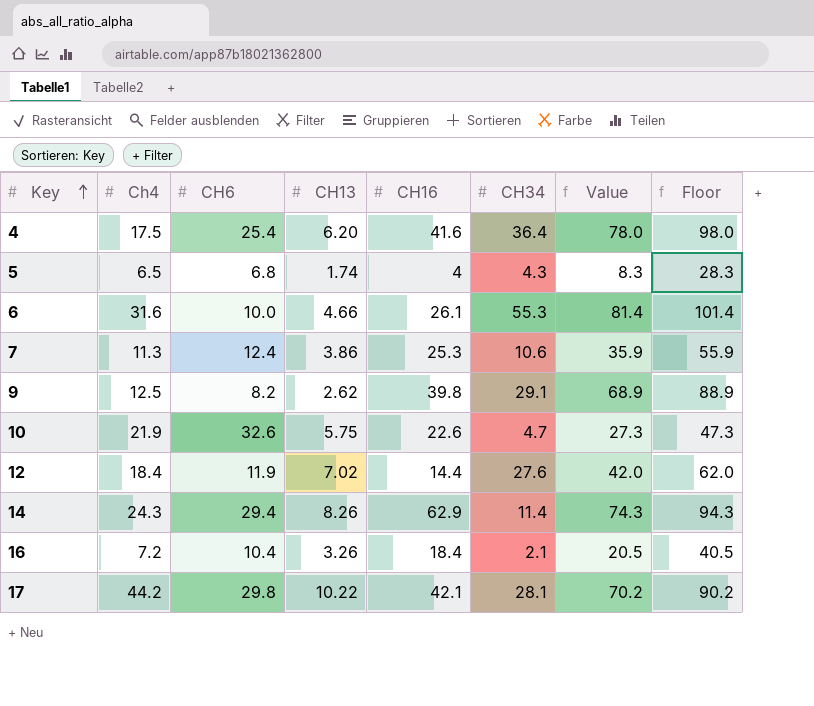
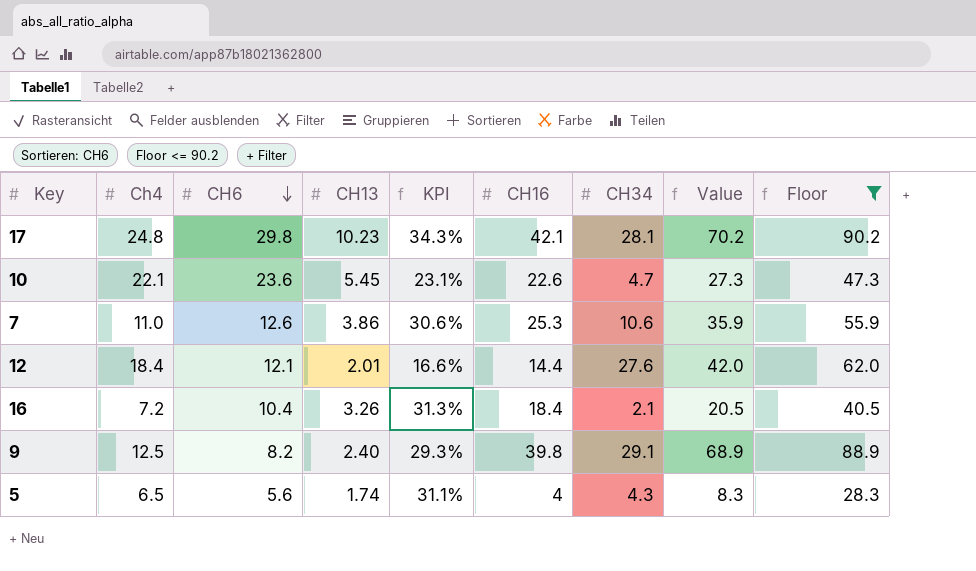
filter: none -> Floor <= 90.2
row order: Key ascending -> CH6 descending
column KPI | formula: none -> [CH13] / [CH6]
17 | Ch4: 44.2 -> 24.8
17 | CH13: 10.22 -> 10.23
10 | Ch4: 21.9 -> 22.1
10 | CH6: 32.6 -> 23.6
10 | CH13: 5.75 -> 5.45
7 | Ch4: 11.3 -> 11.0
7 | CH6: 12.4 -> 12.6
12 | CH6: 11.9 -> 12.1
12 | CH13: 7.02 -> 2.01
9 | CH13: 2.62 -> 2.40
5 | CH6: 6.8 -> 5.6

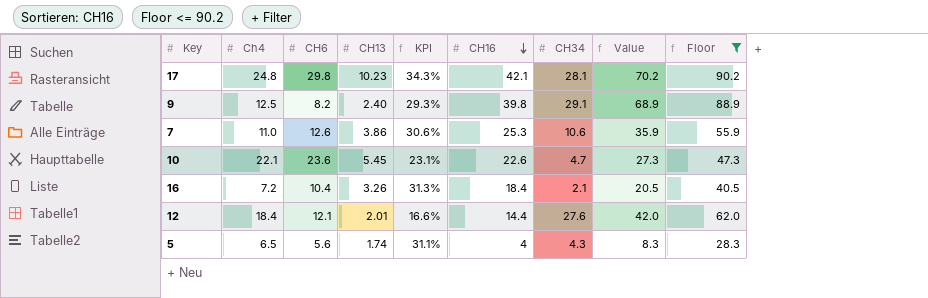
row order: CH6 descending -> CH16 descending

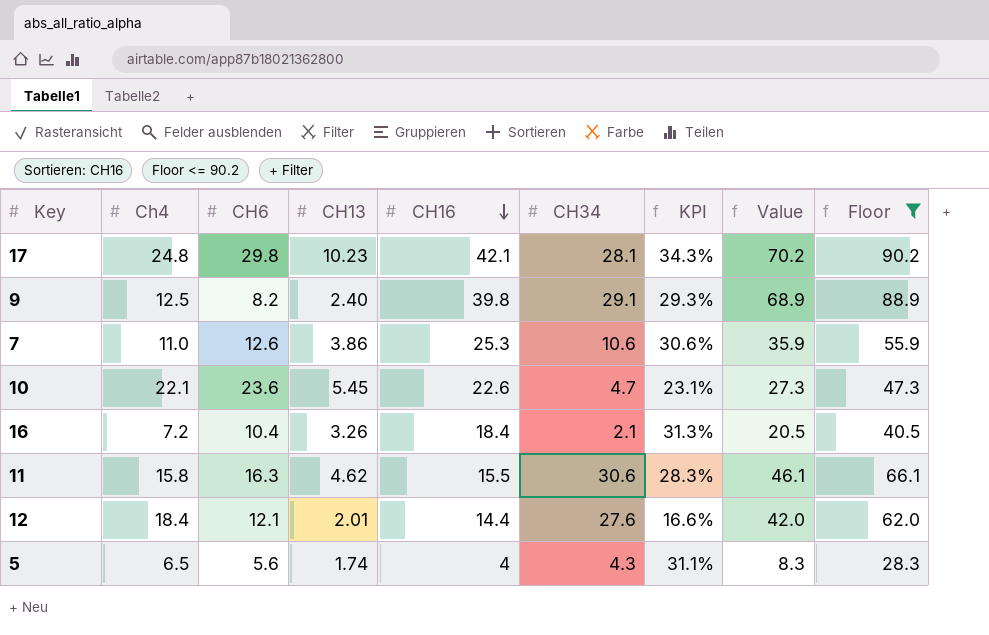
column KPI | position: 5 -> 7
row 11: none -> 15.8 | 16.3 | 4.62 | 15.5 | 30.6 | 28.3% | 46.1 | 66.1

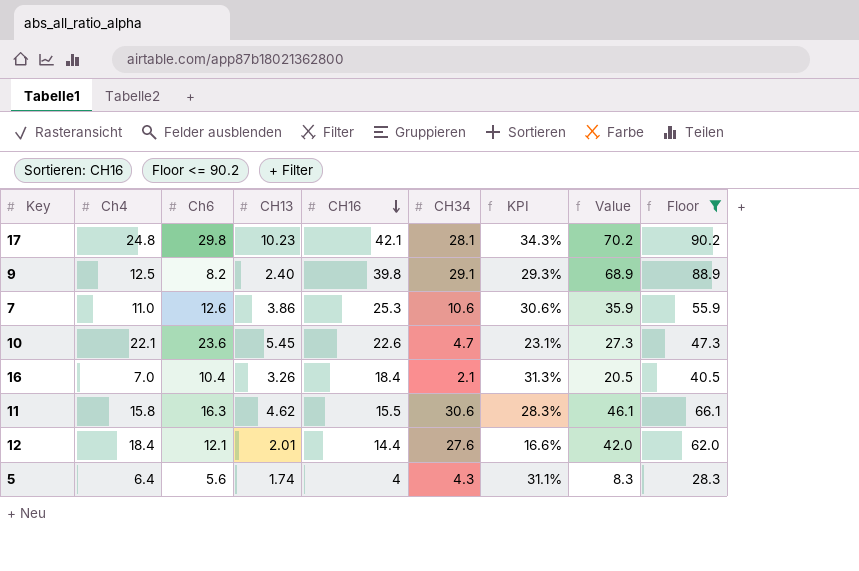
column name: CH6 -> Ch6
16 | Ch4: 7.2 -> 7.0
5 | Ch4: 6.5 -> 6.4

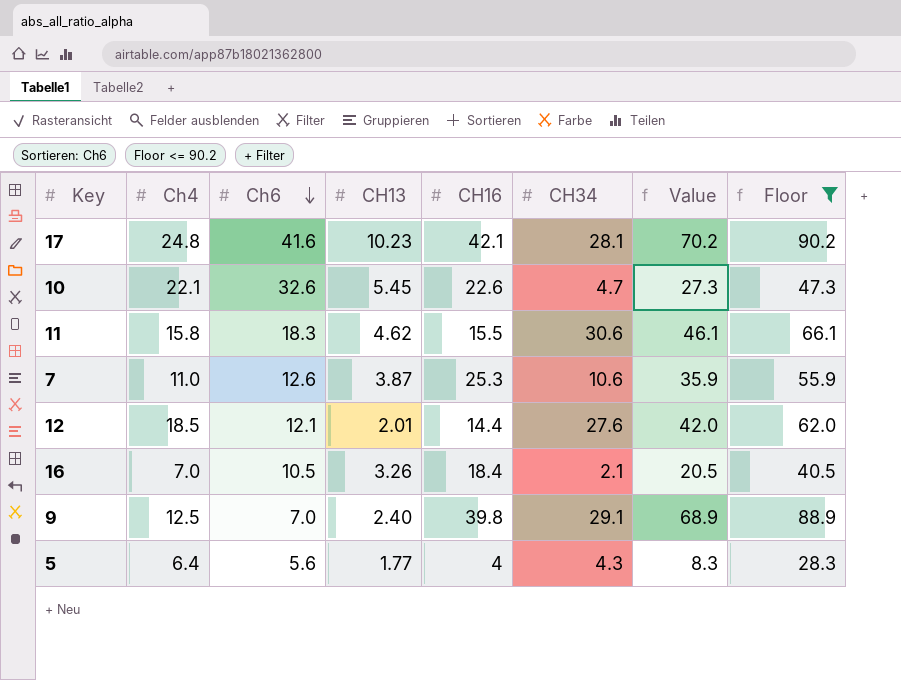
row order: CH16 descending -> Ch6 descending
column KPI | formula: [CH13] / [Ch6] -> none
17 | Ch6: 29.8 -> 41.6
10 | Ch6: 23.6 -> 32.6
11 | Ch6: 16.3 -> 18.3
7 | CH13: 3.86 -> 3.87
12 | Ch4: 18.4 -> 18.5
16 | Ch6: 10.4 -> 10.5
9 | Ch6: 8.2 -> 7.0
5 | CH13: 1.74 -> 1.77

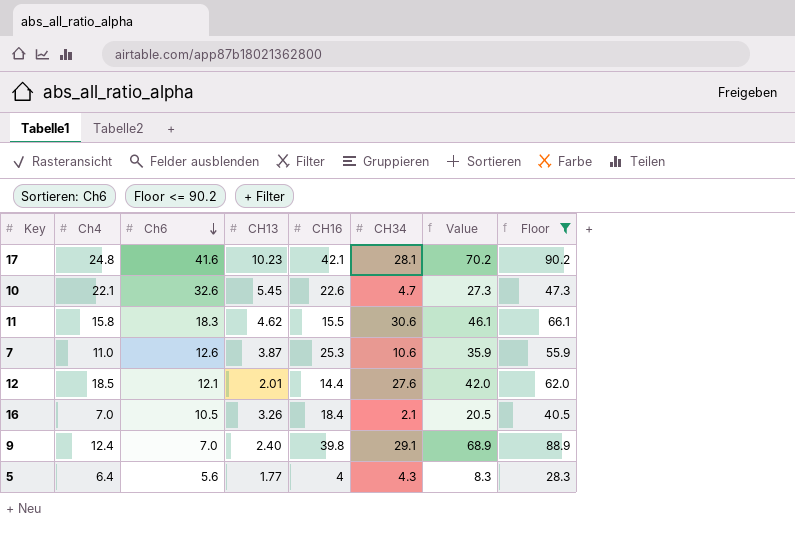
9 | Ch4: 12.5 -> 12.4

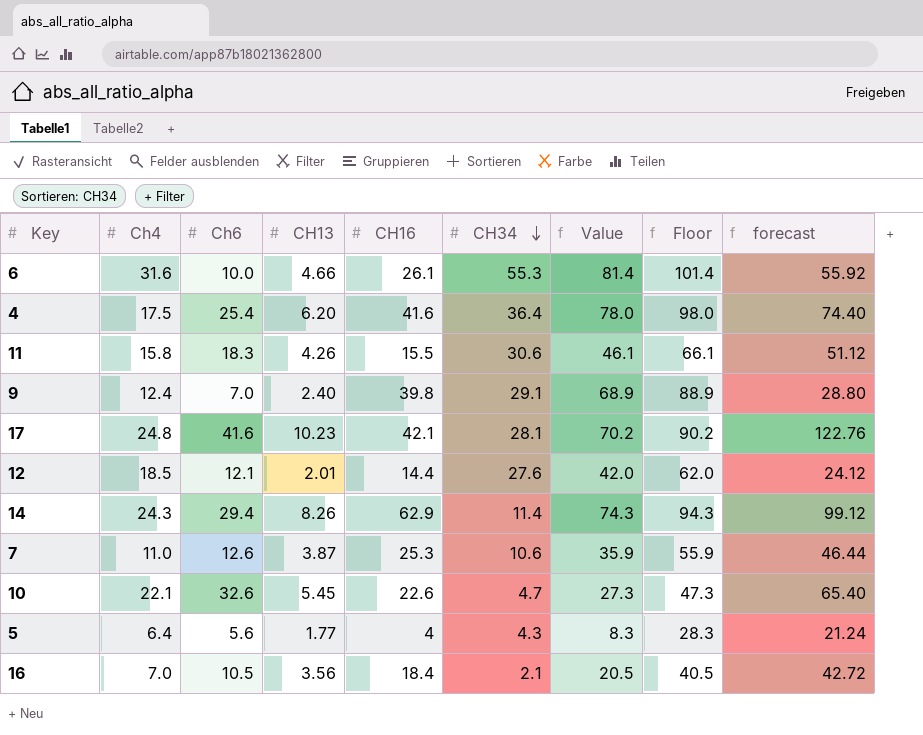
filter: Floor <= 90.2 -> none
row order: Ch6 descending -> CH34 descending
column forecast | formula: none -> [CH13] * 12
11 | CH13: 4.62 -> 4.26
16 | CH13: 3.26 -> 3.56

